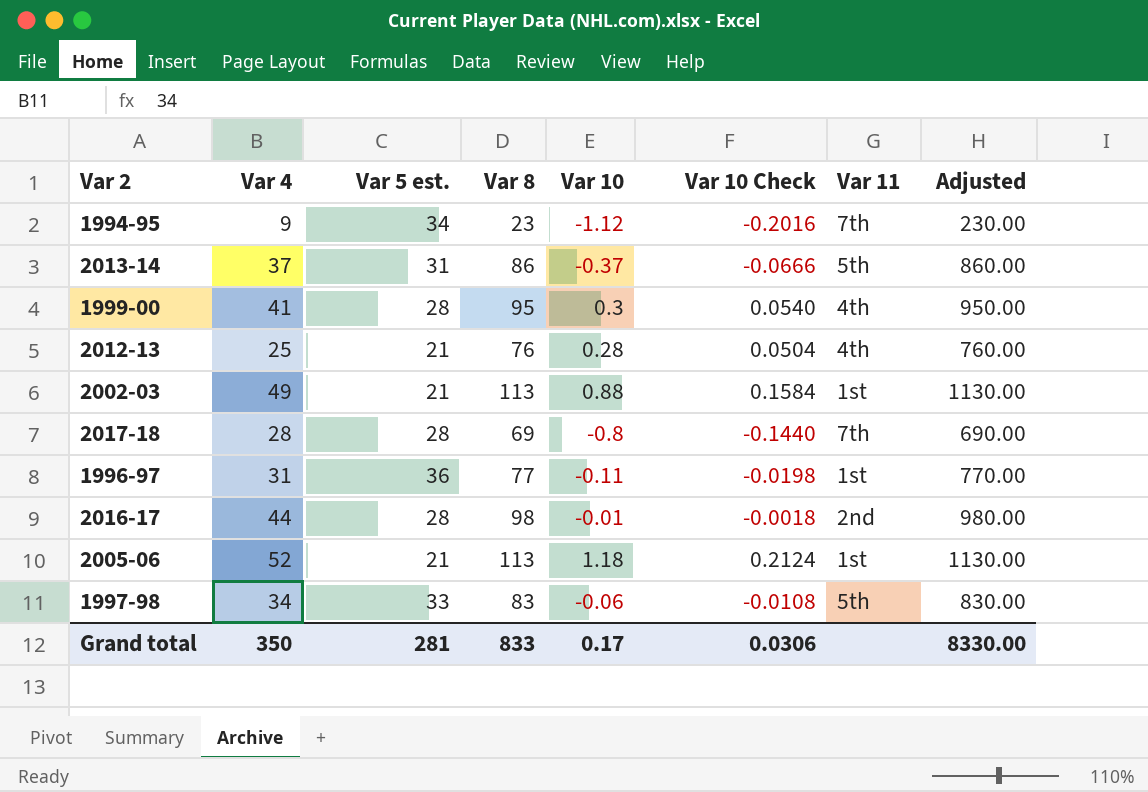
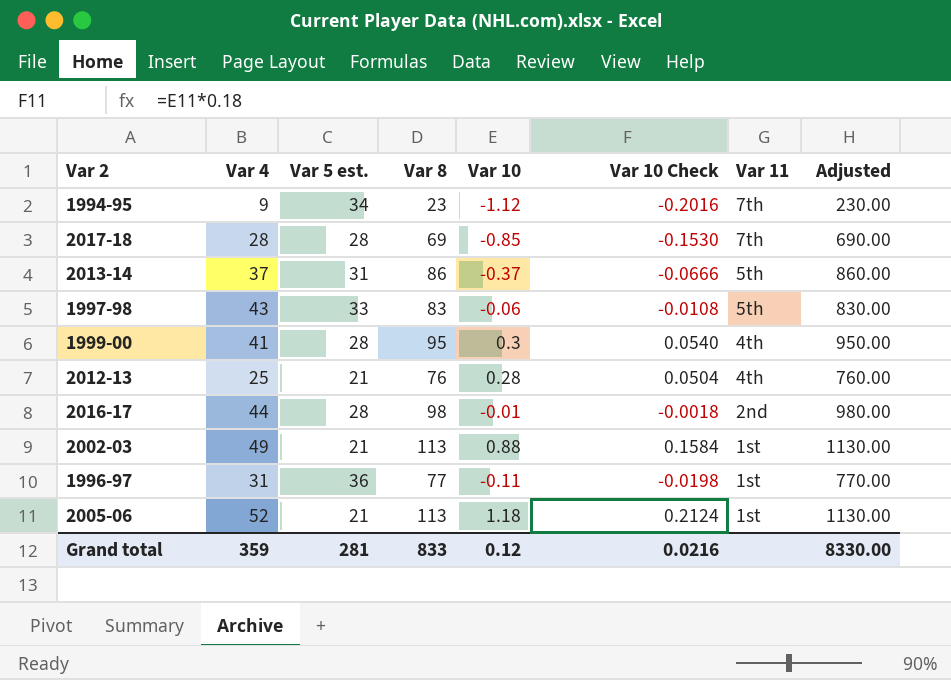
row order: none -> Var 11 descending
2017-18 | Var 10: -0.8 -> -0.85
2017-18 | Var 10 Check: -0.1440 -> -0.1530
1997-98 | Var 4: 34 -> 43
Grand total | Var 4: 350 -> 359
Grand total | Var 10: 0.17 -> 0.12
Grand total | Var 10 Check: 0.0306 -> 0.0216

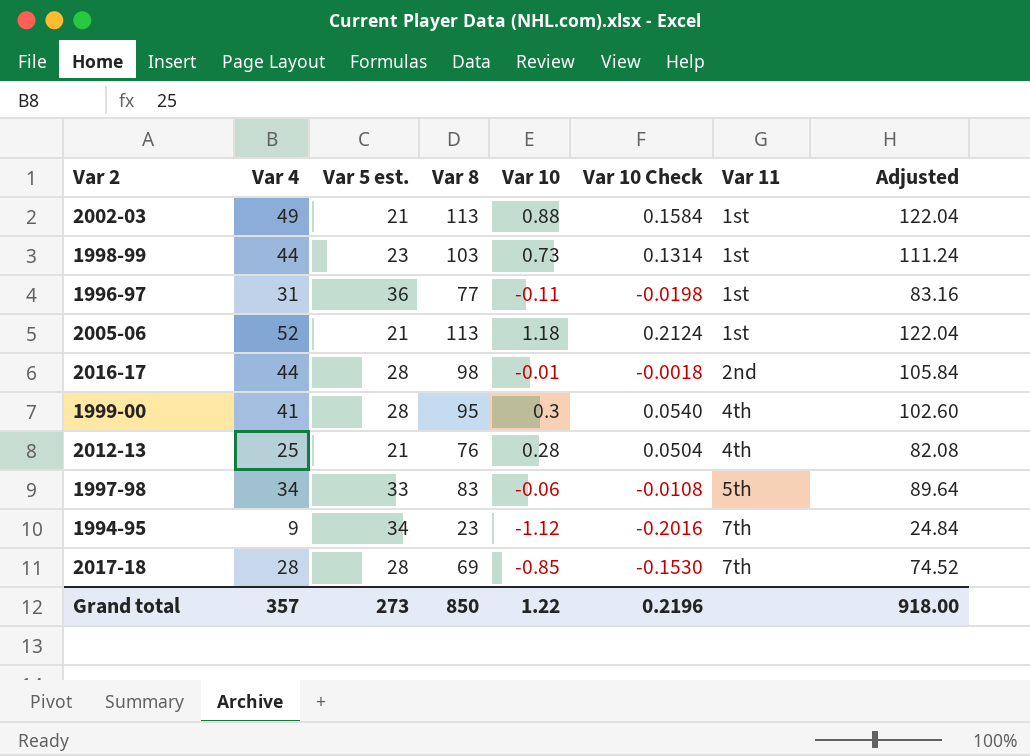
row order: Var 11 descending -> Var 11 ascending
column Adjusted | formula: [Var 8] * 10 -> [Var 8] * 1.08
row 2013-14: 37 | 31 | 86 | -0.37 | -0.0666 | 5th | 860.00 -> none
row 1998-99: none -> 44 | 23 | 103 | 0.73 | 0.1314 | 1st | 111.24
1997-98 | Var 4: 43 -> 34
Grand total | Var 4: 359 -> 357
Grand total | Var 5 est.: 281 -> 273
Grand total | Var 8: 833 -> 850
Grand total | Var 10: 0.12 -> 1.22
Grand total | Var 10 Check: 0.0216 -> 0.2196
Grand total | Adjusted: 8330.00 -> 918.00

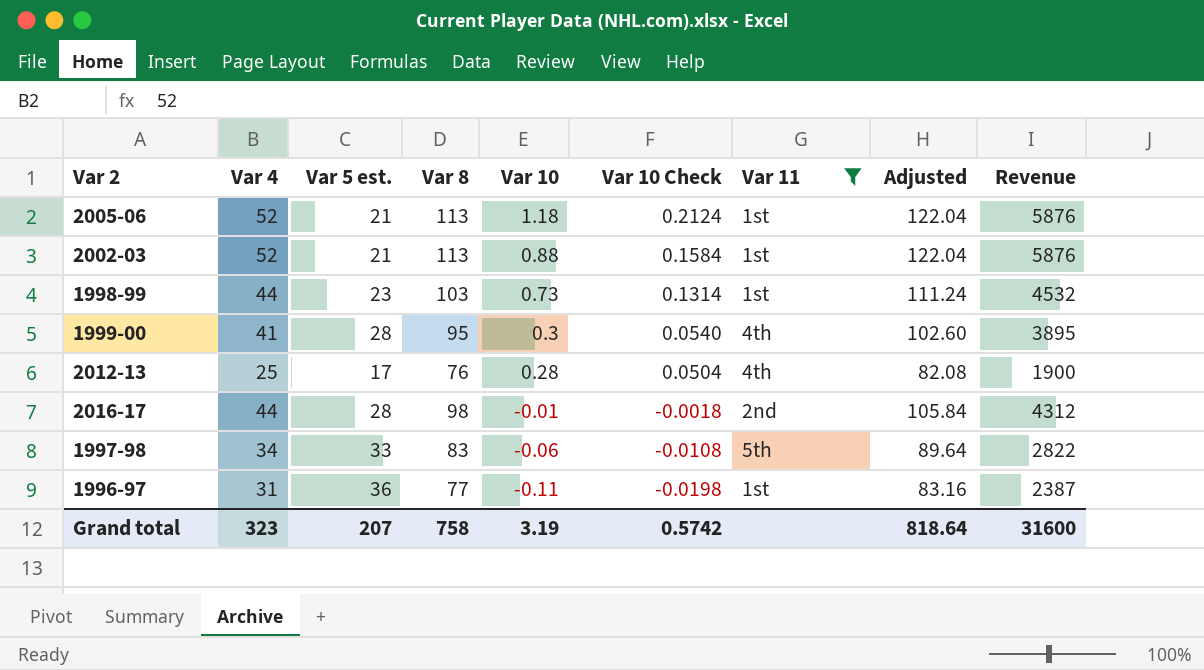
filter: none -> Var 11 != 7th
row order: Var 11 ascending -> Var 10 descending
column Revenue | formula: none -> [Var 4] * [Var 8]
2002-03 | Var 4: 49 -> 52
2012-13 | Var 5 est.: 21 -> 17
Grand total | Var 4: 357 -> 323
Grand total | Var 5 est.: 273 -> 207
Grand total | Var 8: 850 -> 758
Grand total | Var 10: 1.22 -> 3.19
Grand total | Var 10 Check: 0.2196 -> 0.5742
Grand total | Adjusted: 918.00 -> 818.64

